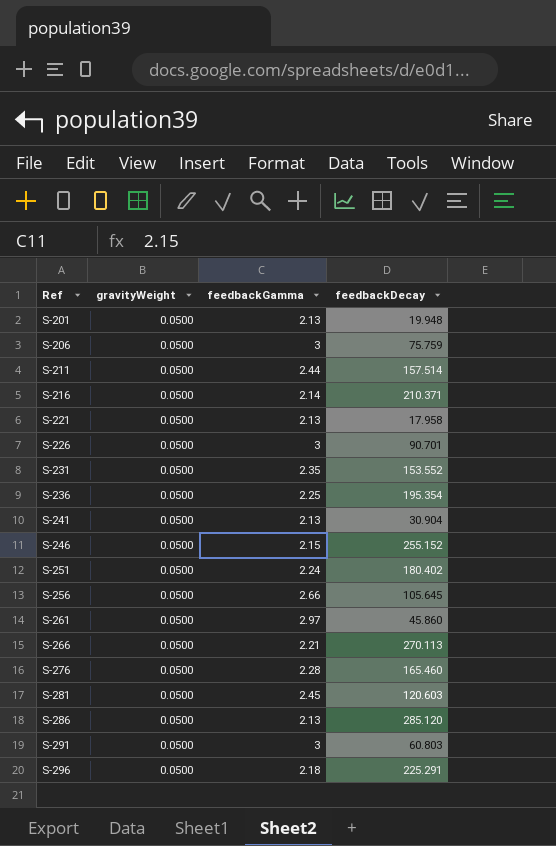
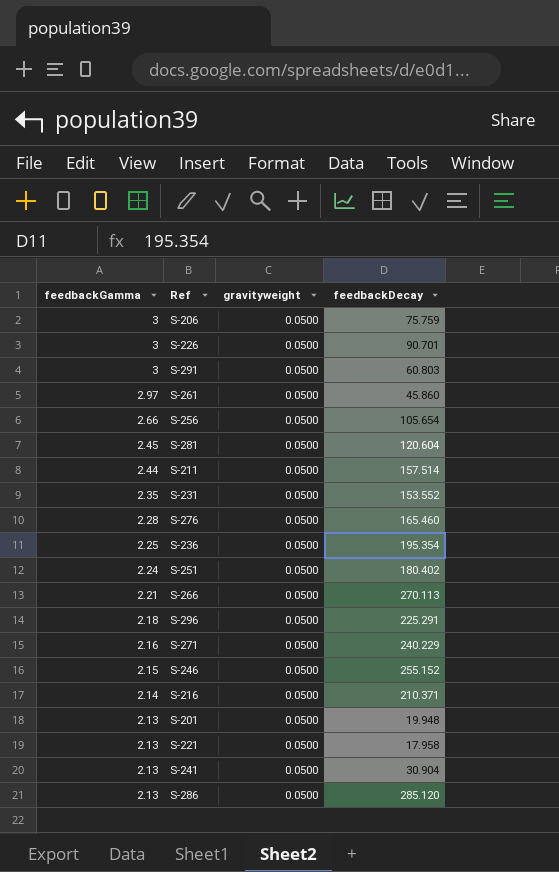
row order: Ref ascending -> feedbackGamma descending
column feedbackGamma | position: 3 -> 1
column name: gravityWeight -> gravityweight
S-256 | feedbackDecay: 105.645 -> 105.654
S-281 | feedbackDecay: 120.603 -> 120.604
row S-271: none -> 2.16 | 0.0500 | 240.229

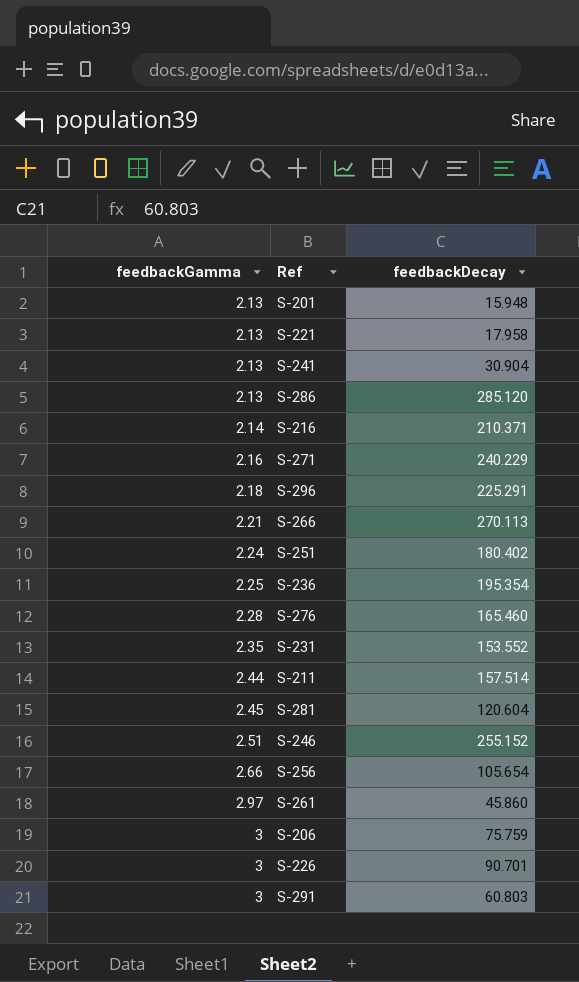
row order: feedbackGamma descending -> feedbackGamma ascending
column gravityweight | position: 3 -> none
S-201 | feedbackDecay: 19.948 -> 15.948
S-246 | feedbackGamma: 2.15 -> 2.51

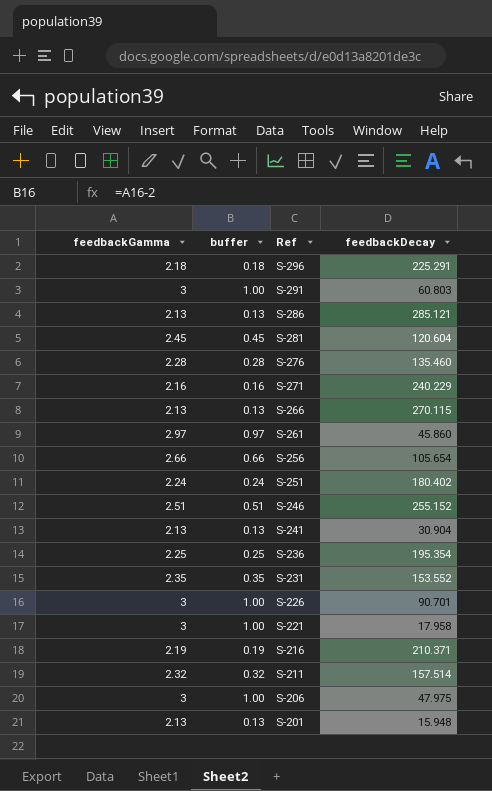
row order: feedbackGamma ascending -> Ref descending
column buffer | formula: none -> [feedbackGamma] - 2
S-286 | feedbackDecay: 285.120 -> 285.121
S-276 | feedbackDecay: 165.460 -> 135.460
S-266 | feedbackGamma: 2.21 -> 2.13
S-266 | feedbackDecay: 270.113 -> 270.115
S-221 | feedbackGamma: 2.13 -> 3
S-216 | feedbackGamma: 2.14 -> 2.19
S-211 | feedbackGamma: 2.44 -> 2.32
S-206 | feedbackDecay: 75.759 -> 47.975

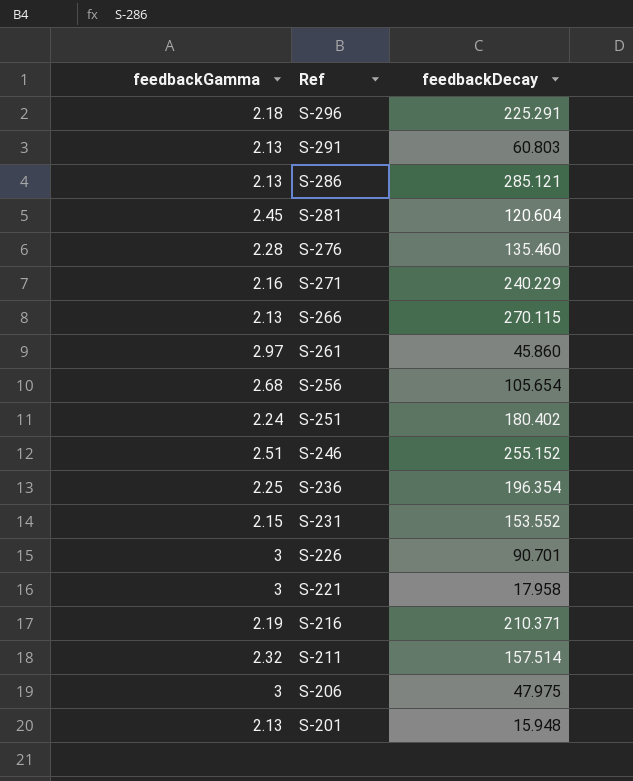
column buffer | formula: [feedbackGamma] - 2 -> none
row S-241: 2.13 | 0.13 | 30.904 -> none
S-291 | feedbackGamma: 3 -> 2.13
S-256 | feedbackGamma: 2.66 -> 2.68
S-236 | feedbackDecay: 195.354 -> 196.354
S-231 | feedbackGamma: 2.35 -> 2.15

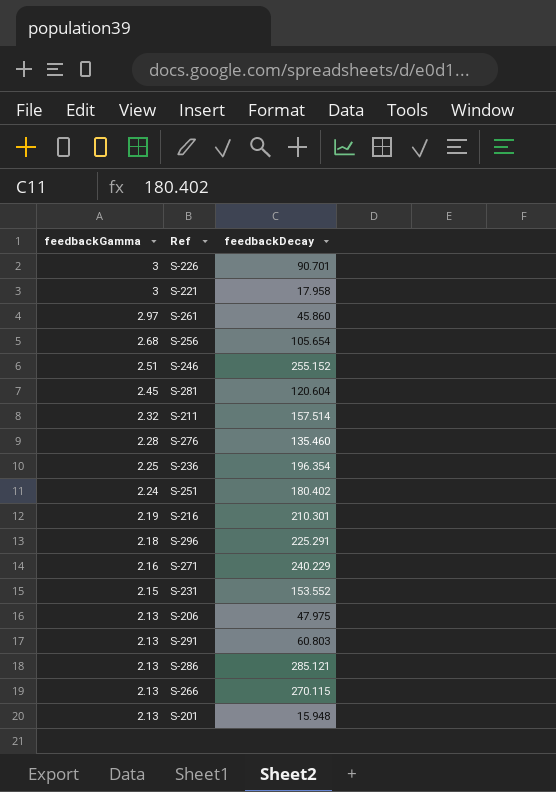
row order: Ref descending -> feedbackGamma descending
S-216 | feedbackDecay: 210.371 -> 210.301
S-206 | feedbackGamma: 3 -> 2.13

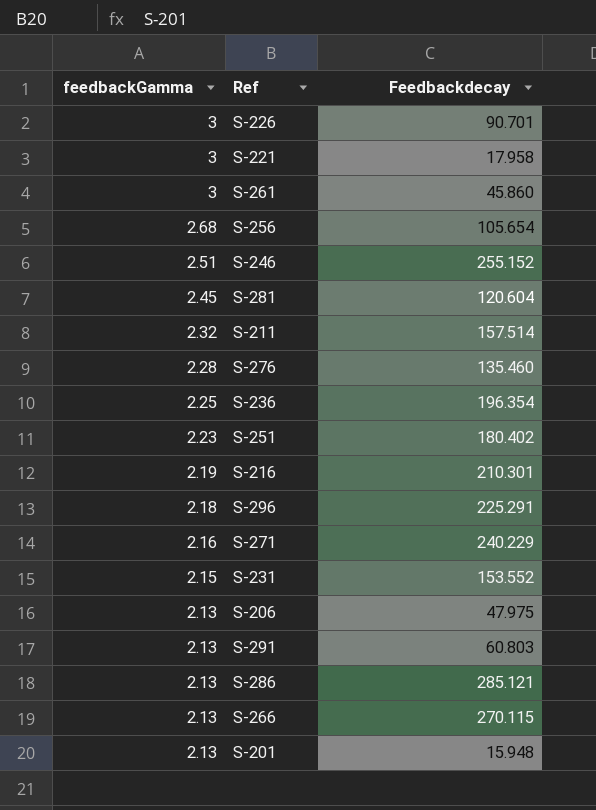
column name: feedbackDecay -> Feedbackdecay
S-261 | feedbackGamma: 2.97 -> 3
S-251 | feedbackGamma: 2.24 -> 2.23

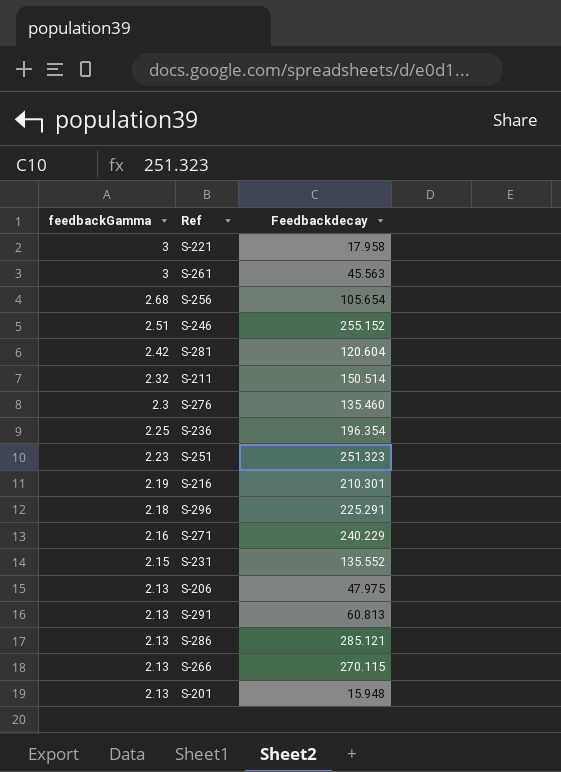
row S-226: 3 | 90.701 -> none
S-261 | Feedbackdecay: 45.860 -> 45.563
S-281 | feedbackGamma: 2.45 -> 2.42
S-211 | Feedbackdecay: 157.514 -> 150.514
S-276 | feedbackGamma: 2.28 -> 2.3
S-251 | Feedbackdecay: 180.402 -> 251.323
S-231 | Feedbackdecay: 153.552 -> 135.552
S-291 | Feedbackdecay: 60.803 -> 60.813

